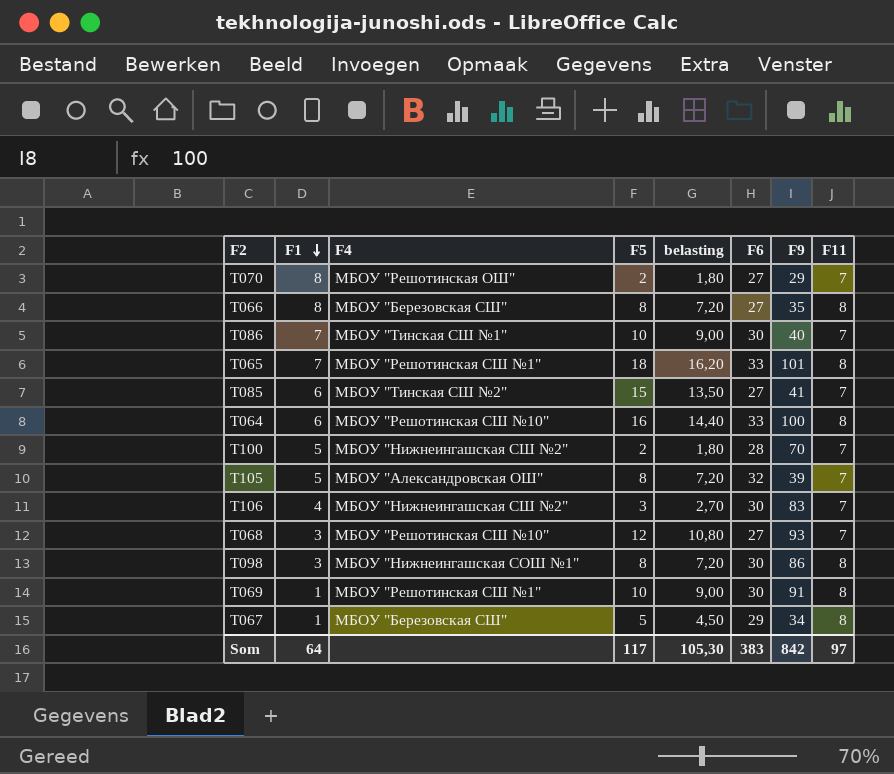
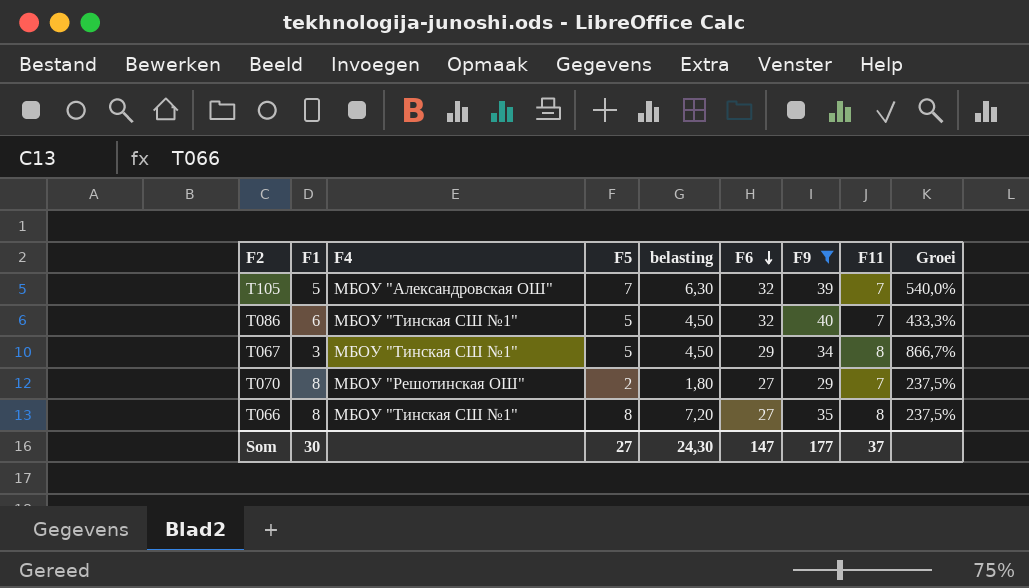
filter: none -> F9 <= 40
row order: F1 descending -> F6 descending
column Groei | formula: none -> ([F6] - [F1]) / [F1]
Т105 | F5: 8 -> 7
Т105 | belasting: 7,20 -> 6,30
Т086 | F1: 7 -> 6
Т086 | F5: 10 -> 5
Т086 | belasting: 9,00 -> 4,50
Т086 | F6: 30 -> 32
Т067 | F1: 1 -> 3
Т067 | F4: МБОУ "Березовская СШ" -> МБОУ "Тинская СШ №1"
Т066 | F4: МБОУ "Березовская СШ" -> МБОУ "Тинская СШ №1"
Som | F1: 64 -> 30
Som | F5: 117 -> 27
Som | belasting: 105,30 -> 24,30
Som | F6: 383 -> 147
Som | F9: 842 -> 177
Som | F11: 97 -> 37

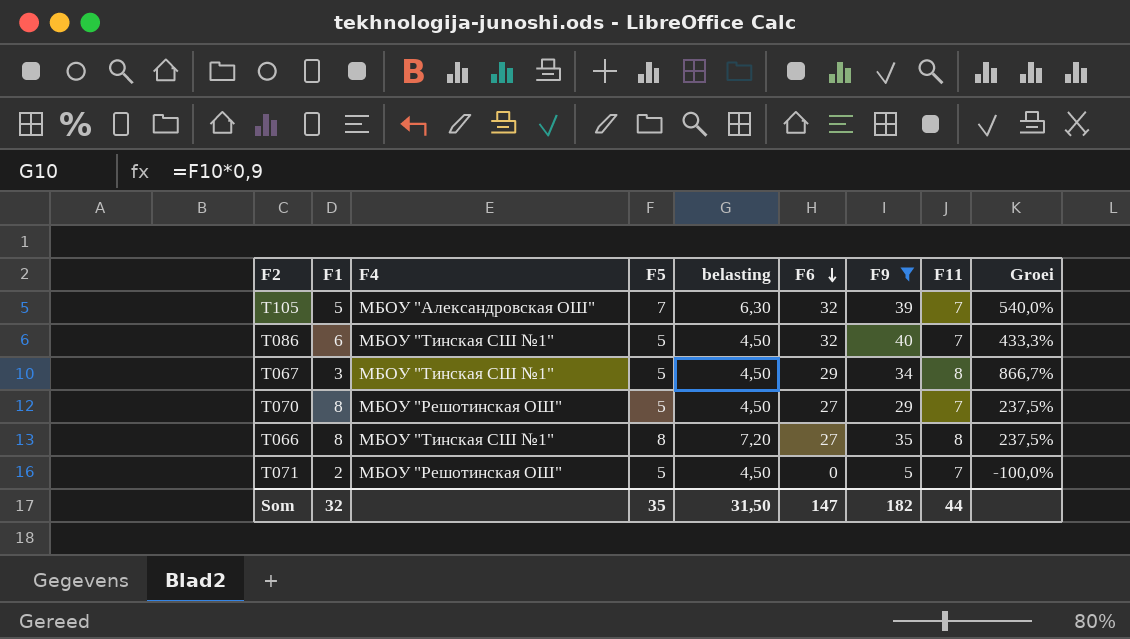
Т070 | F5: 2 -> 5
Т070 | belasting: 1,80 -> 4,50
row Т071: none -> 2 | МБОУ "Решотинская ОШ" | 5 | 4,50 | 0 | 5 | 7 | -100,0%
Som | F1: 30 -> 32
Som | F5: 27 -> 35
Som | belasting: 24,30 -> 31,50
Som | F9: 177 -> 182
Som | F11: 37 -> 44

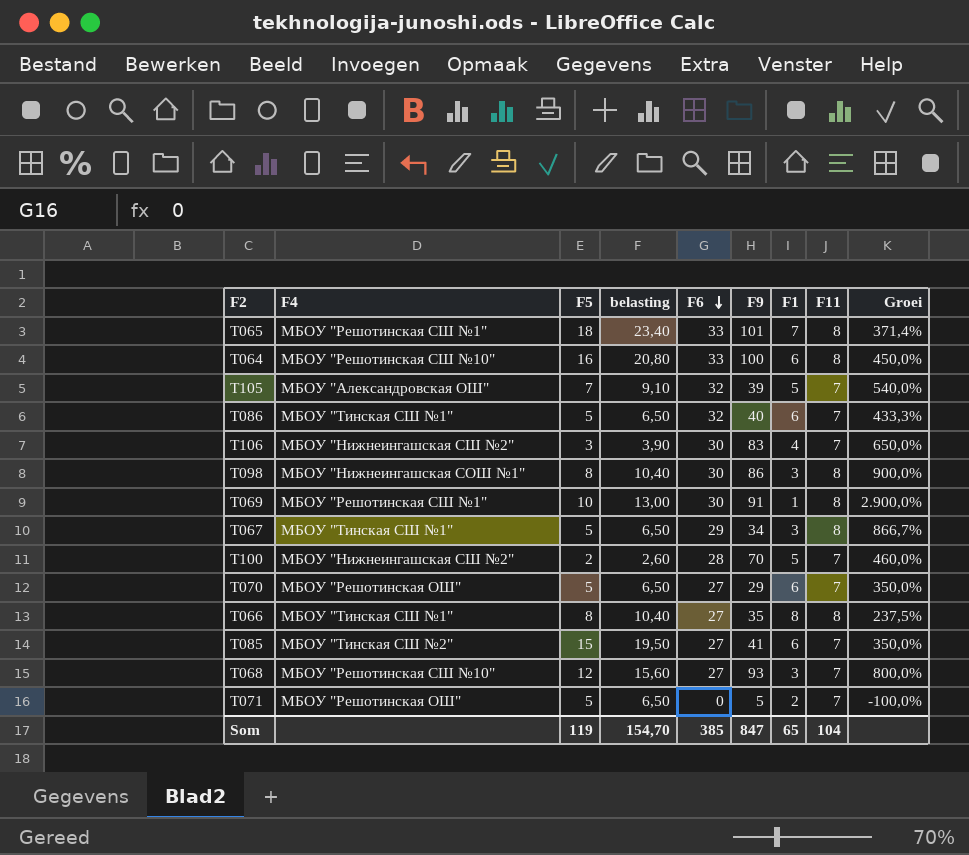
filter: F9 <= 40 -> none
column belasting | formula: [F5] * 0,9 -> [F5] * 1,3
column F1 | position: 2 -> 7
Т070 | F1: 8 -> 6
Т070 | Groei: 237,5% -> 350,0%
Som | F5: 35 -> 119
Som | belasting: 31,50 -> 154,70
Som | F6: 147 -> 385
Som | F9: 182 -> 847
Som | F1: 32 -> 65
Som | F11: 44 -> 104

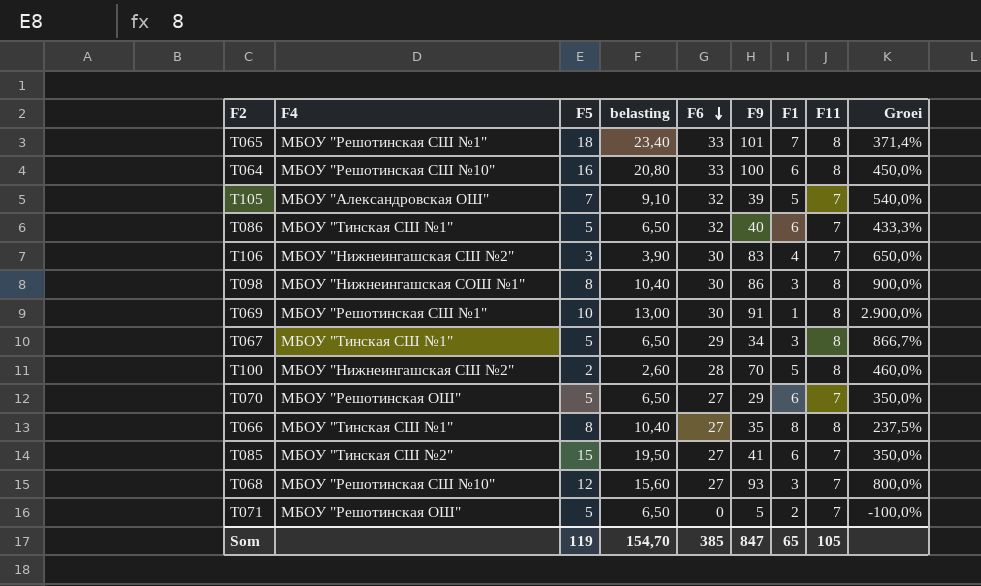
Т100 | F11: 7 -> 8
Som | F11: 104 -> 105

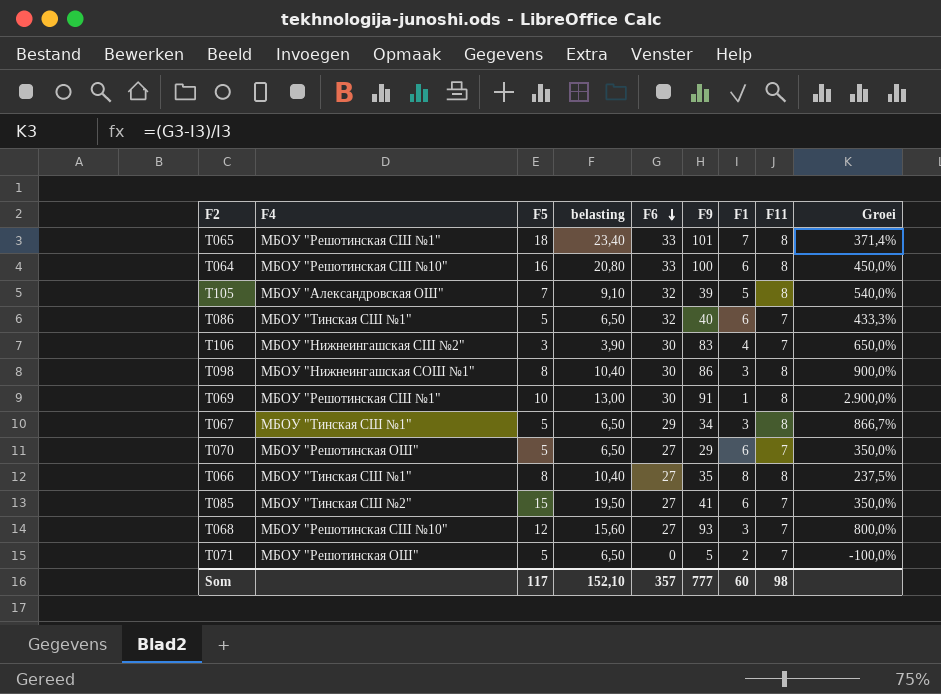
row Т100: МБОУ "Нижнеингашская СШ №2" | 2 | 2,60 | 28 | 70 | 5 | 8 | 460,0% -> none
Т105 | F11: 7 -> 8
Som | F5: 119 -> 117
Som | belasting: 154,70 -> 152,10
Som | F6: 385 -> 357
Som | F9: 847 -> 777
Som | F1: 65 -> 60
Som | F11: 105 -> 98

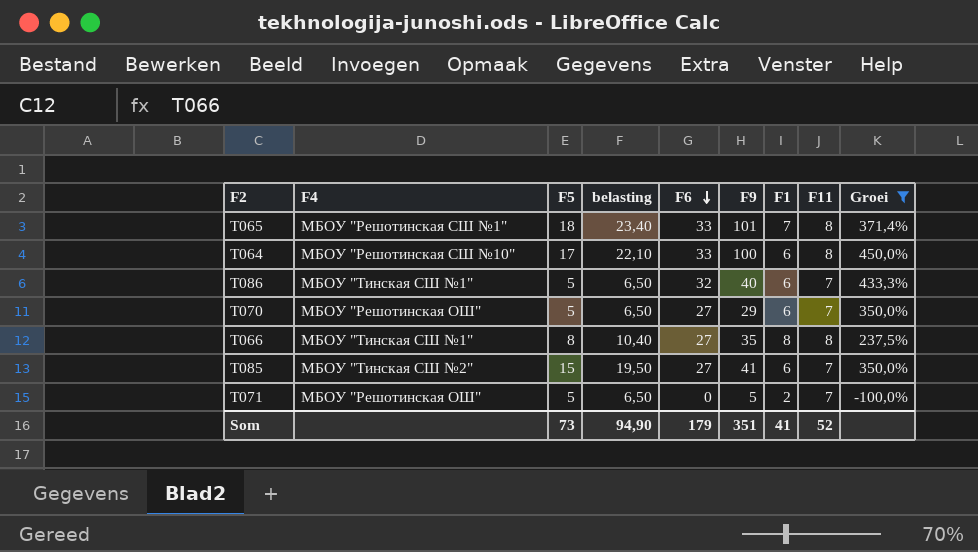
filter: none -> Groei <= 450,0%
Т064 | F5: 16 -> 17
Т064 | belasting: 20,80 -> 22,10
Som | F5: 117 -> 73
Som | belasting: 152,10 -> 94,90
Som | F6: 357 -> 179
Som | F9: 777 -> 351
Som | F1: 60 -> 41
Som | F11: 98 -> 52

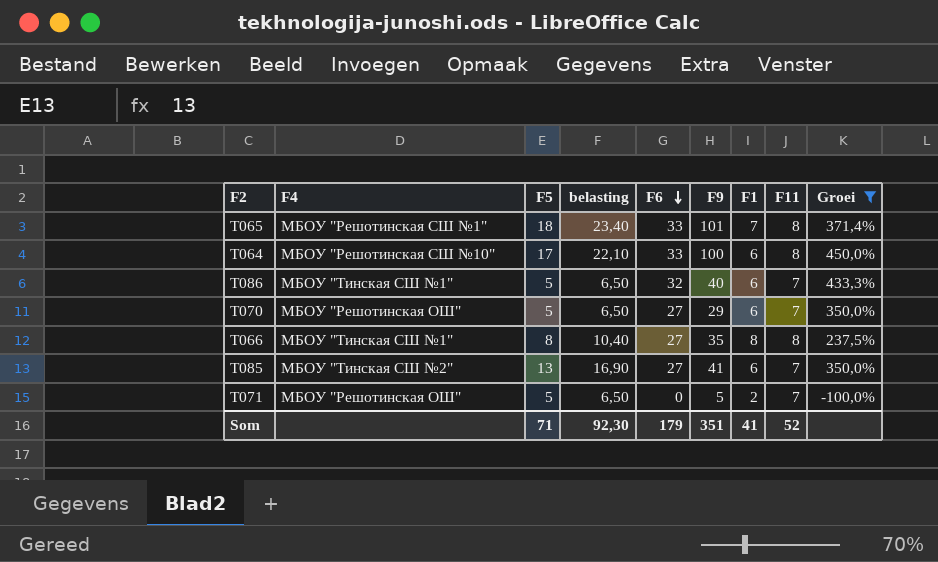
Т085 | F5: 15 -> 13
Т085 | belasting: 19,50 -> 16,90
Som | F5: 73 -> 71
Som | belasting: 94,90 -> 92,30

